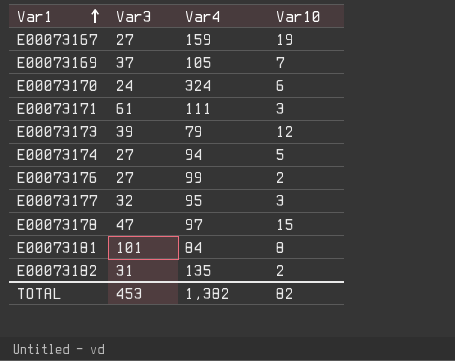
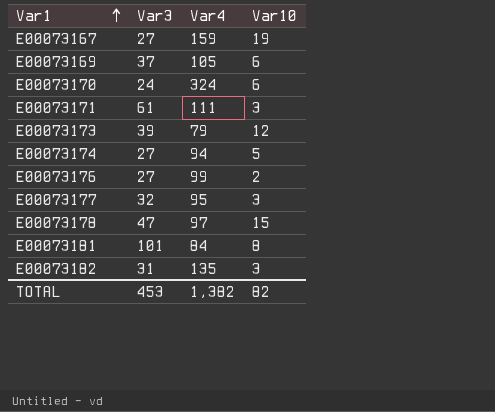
E00073169 | Var10: 7 -> 6
E00073182 | Var10: 2 -> 3

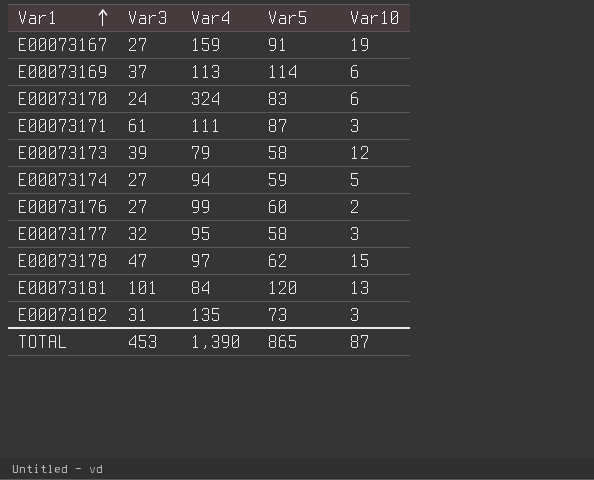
column Var5 | position: none -> 4
E00073169 | Var4: 105 -> 113
E00073181 | Var10: 8 -> 13
TOTAL | Var4: 1,382 -> 1,390
TOTAL | Var10: 82 -> 87

